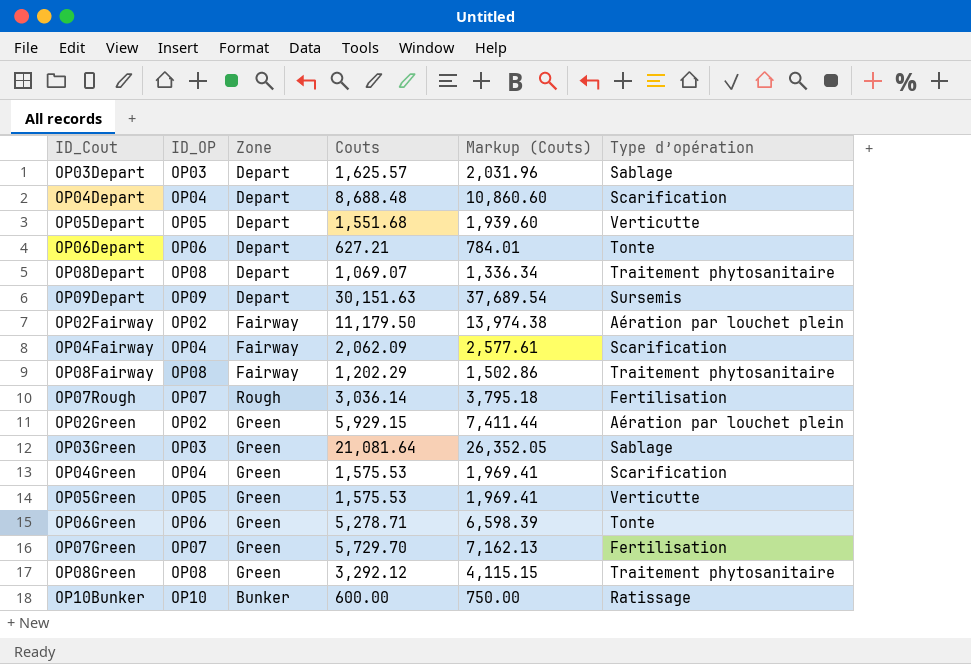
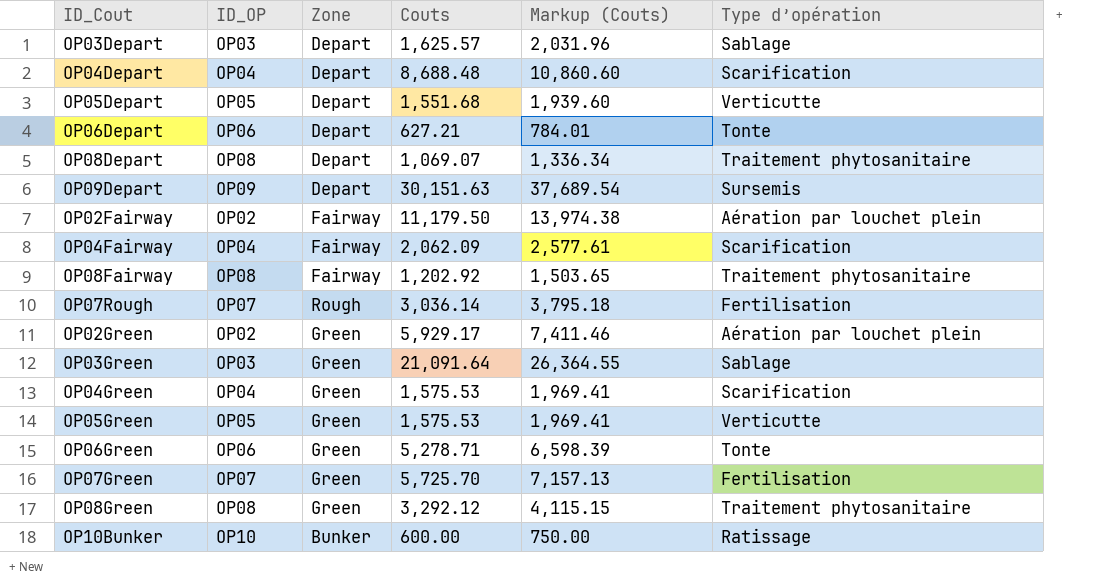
OP08Fairway | Couts: 1,202.29 -> 1,202.92
OP08Fairway | Markup (Couts): 1,502.86 -> 1,503.65
OP02Green | Couts: 5,929.15 -> 5,929.17
OP02Green | Markup (Couts): 7,411.44 -> 7,411.46
OP03Green | Couts: 21,081.64 -> 21,091.64
OP03Green | Markup (Couts): 26,352.05 -> 26,364.55
OP07Green | Couts: 5,729.70 -> 5,725.70
OP07Green | Markup (Couts): 7,162.13 -> 7,157.13

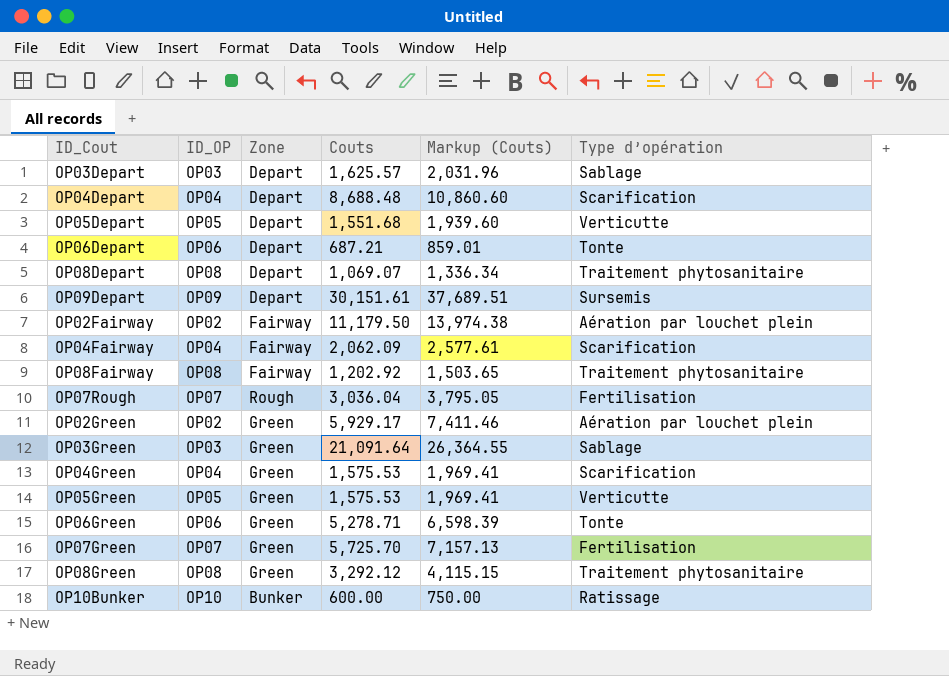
OP06Depart | Couts: 627.21 -> 687.21
OP06Depart | Markup (Couts): 784.01 -> 859.01
OP09Depart | Couts: 30,151.63 -> 30,151.61
OP09Depart | Markup (Couts): 37,689.54 -> 37,689.51
OP07Rough | Couts: 3,036.14 -> 3,036.04
OP07Rough | Markup (Couts): 3,795.18 -> 3,795.05

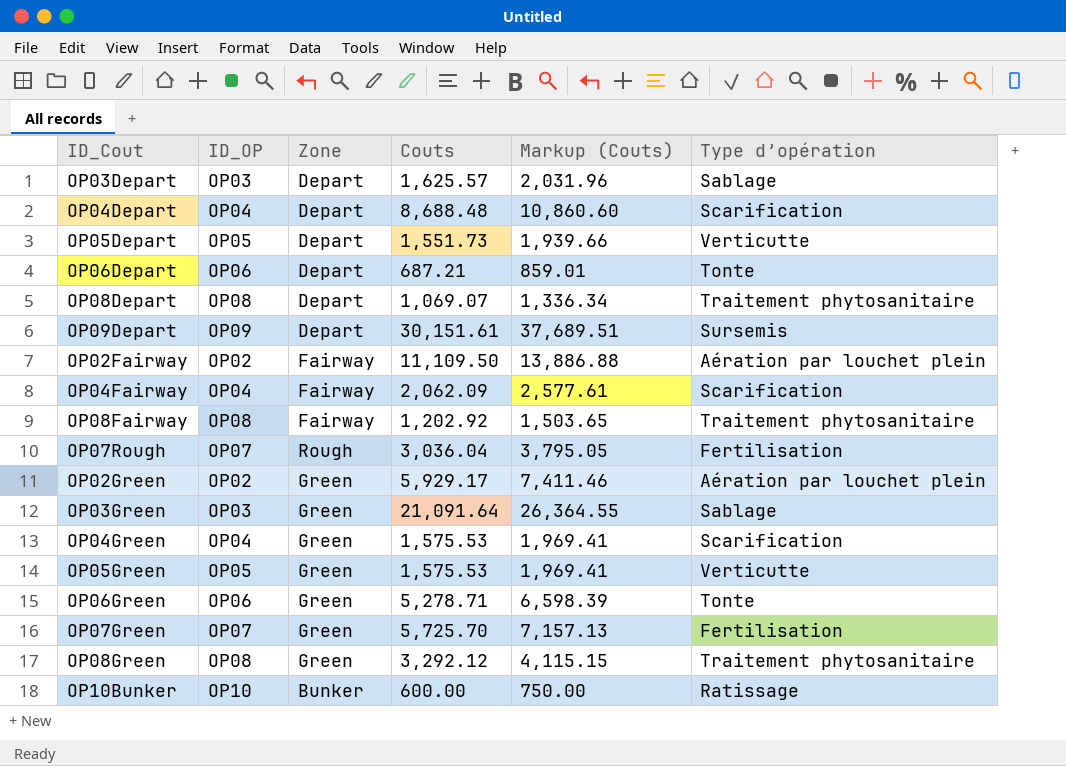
OP05Depart | Couts: 1,551.68 -> 1,551.73
OP05Depart | Markup (Couts): 1,939.60 -> 1,939.66
OP02Fairway | Couts: 11,179.50 -> 11,109.50
OP02Fairway | Markup (Couts): 13,974.38 -> 13,886.88

